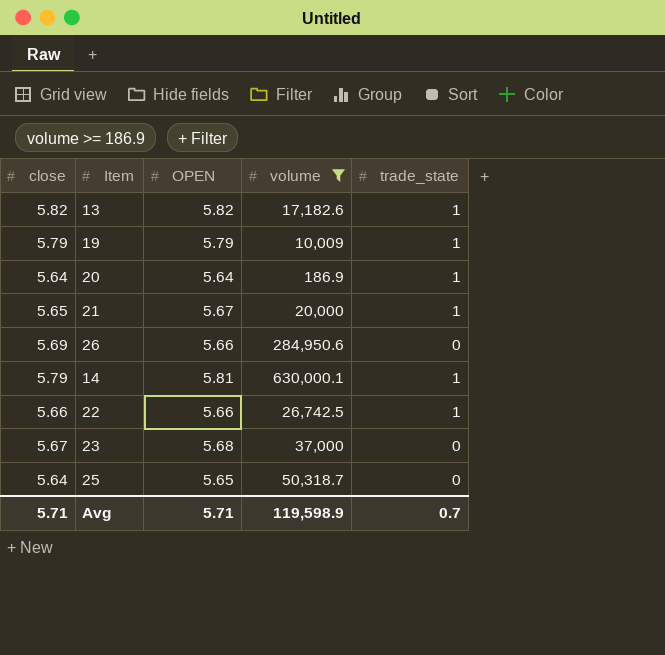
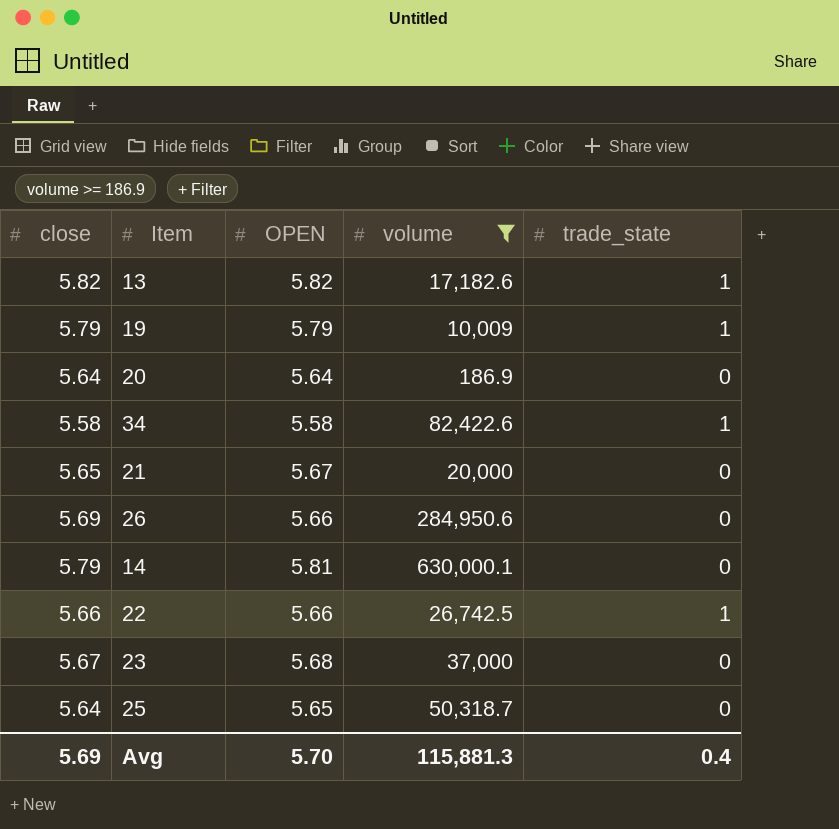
20 | trade_state: 1 -> 0
row 34: none -> 5.58 | 5.58 | 82,422.6 | 1
21 | trade_state: 1 -> 0
14 | trade_state: 1 -> 0
Avg | close: 5.71 -> 5.69
Avg | OPEN: 5.71 -> 5.70
Avg | volume: 119,598.9 -> 115,881.3
Avg | trade_state: 0.7 -> 0.4

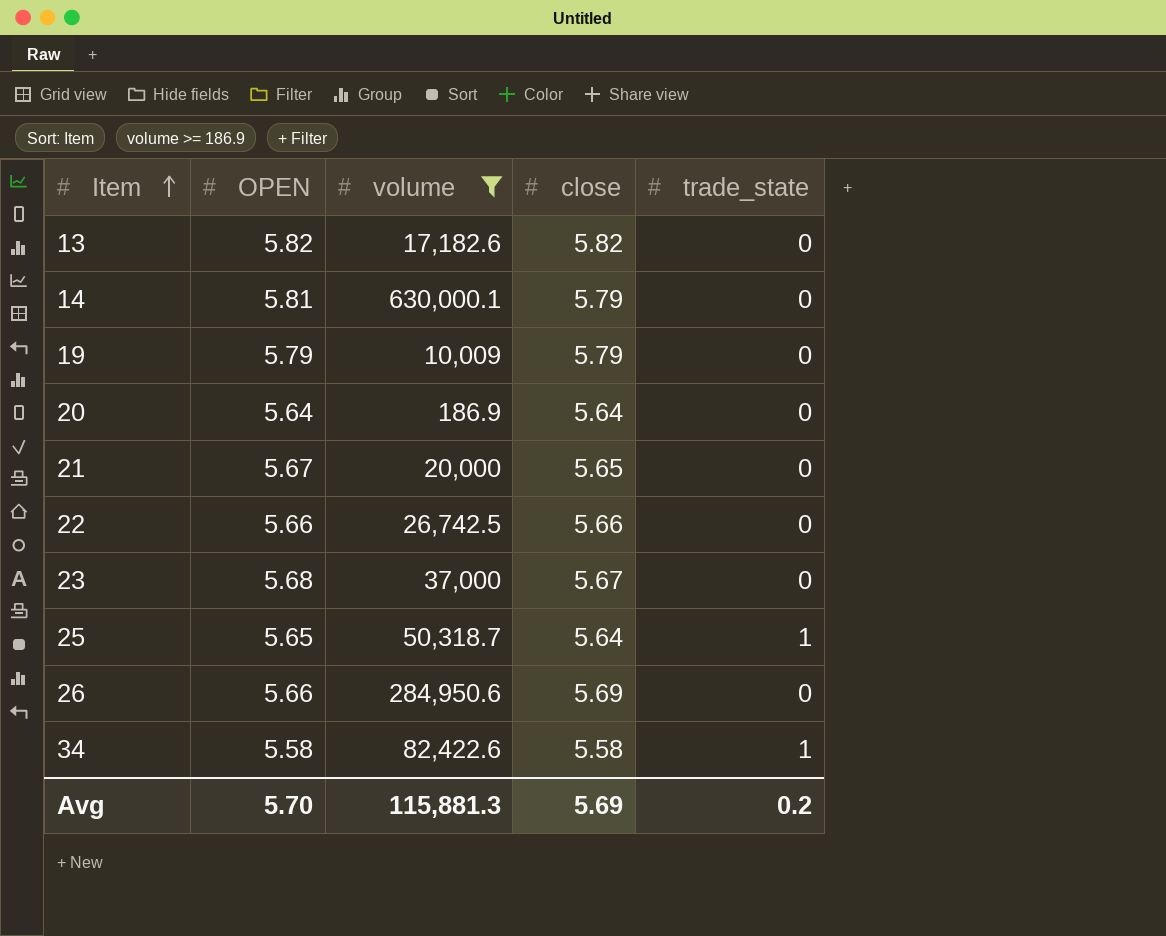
row order: none -> Item ascending
column close | position: 1 -> 4
13 | trade_state: 1 -> 0
19 | trade_state: 1 -> 0
22 | trade_state: 1 -> 0
25 | trade_state: 0 -> 1
Avg | trade_state: 0.4 -> 0.2

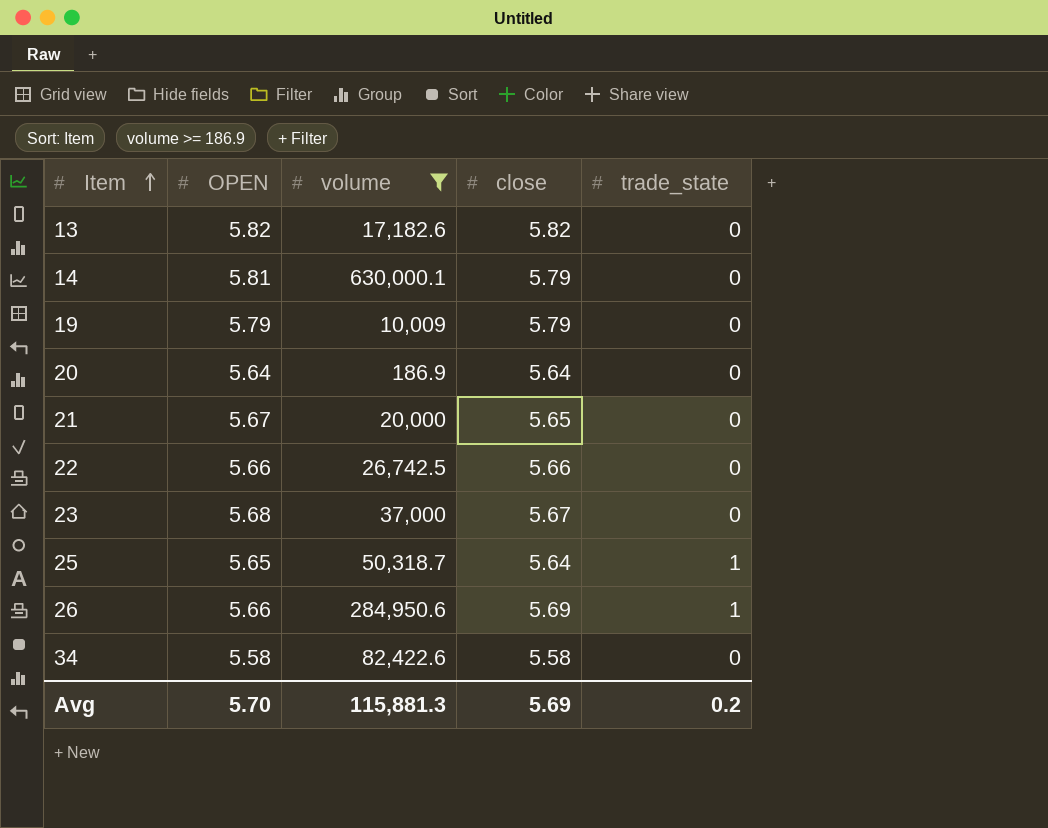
26 | trade_state: 0 -> 1
34 | trade_state: 1 -> 0

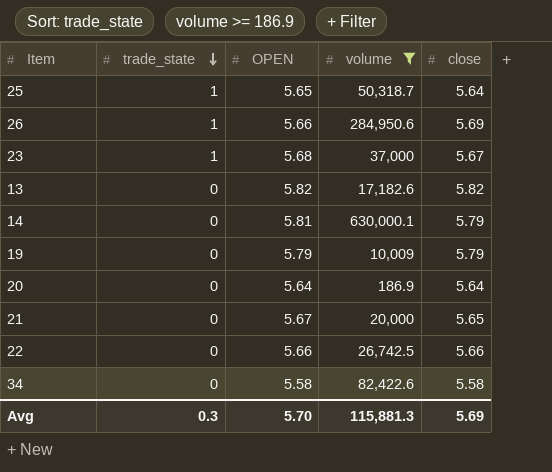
row order: Item ascending -> trade_state descending
column trade_state | position: 5 -> 2
23 | trade_state: 0 -> 1
Avg | trade_state: 0.2 -> 0.3

